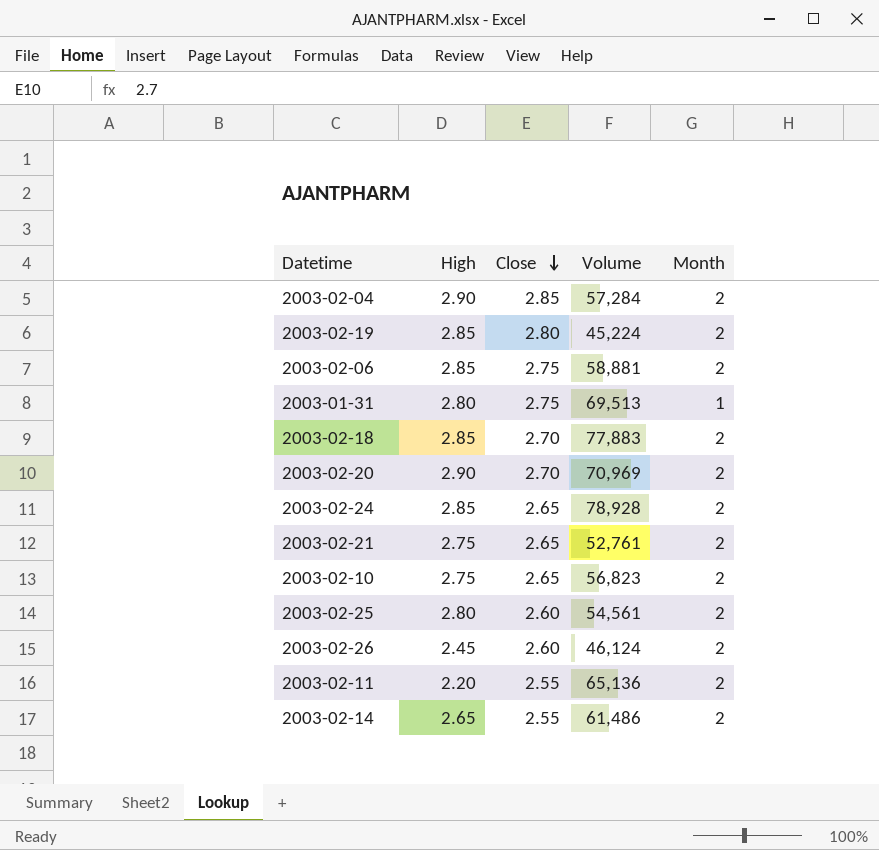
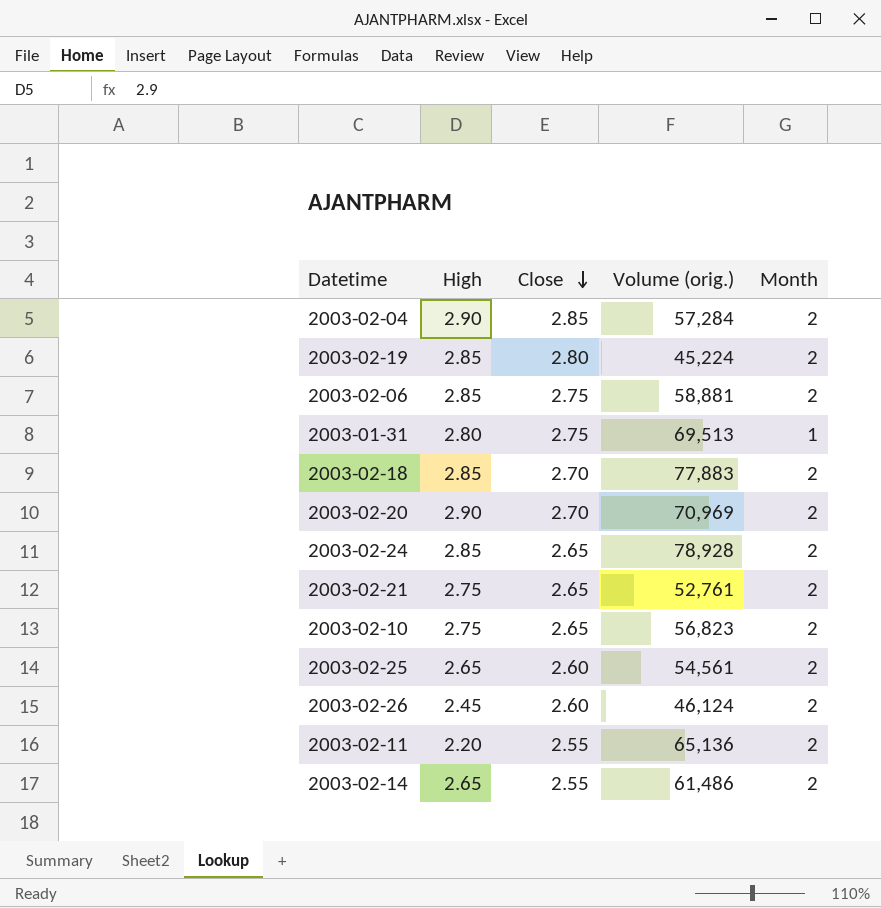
column name: Volume -> Volume (orig.)
2003-02-25 | High: 2.80 -> 2.65

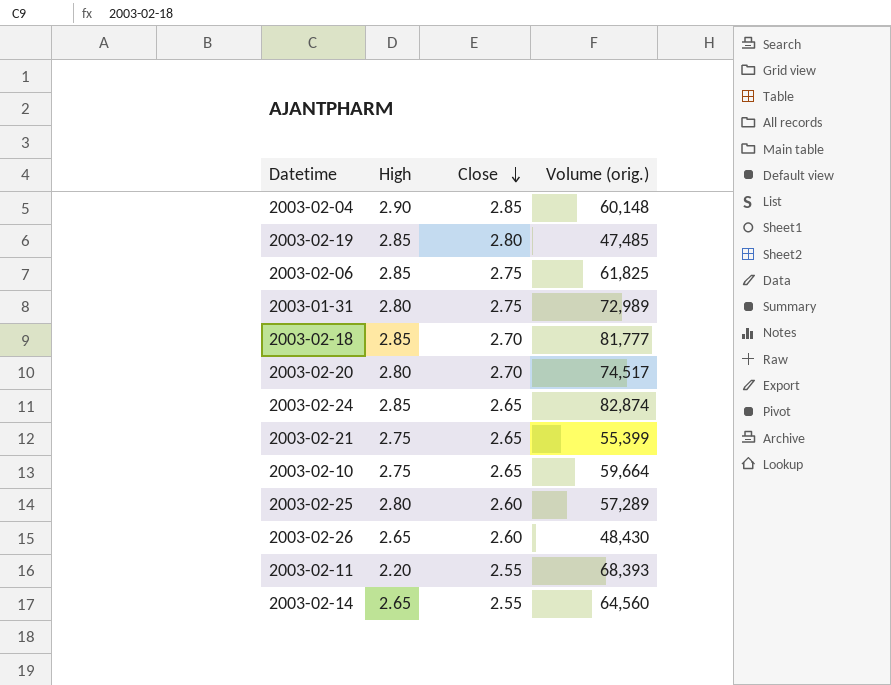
column Month | position: 5 -> none
2003-02-04 | Volume (orig.): 57,284 -> 60,148
2003-02-19 | Volume (orig.): 45,224 -> 47,485
2003-02-06 | Volume (orig.): 58,881 -> 61,825
2003-01-31 | Volume (orig.): 69,513 -> 72,989
2003-02-18 | Volume (orig.): 77,883 -> 81,777
2003-02-20 | High: 2.90 -> 2.80
2003-02-20 | Volume (orig.): 70,969 -> 74,517
2003-02-24 | Volume (orig.): 78,928 -> 82,874
2003-02-21 | Volume (orig.): 52,761 -> 55,399
2003-02-10 | Volume (orig.): 56,823 -> 59,664
2003-02-25 | High: 2.65 -> 2.80
2003-02-25 | Volume (orig.): 54,561 -> 57,289
2003-02-26 | High: 2.45 -> 2.65
2003-02-26 | Volume (orig.): 46,124 -> 48,430
2003-02-11 | Volume (orig.): 65,136 -> 68,393
2003-02-14 | Volume (orig.): 61,486 -> 64,560

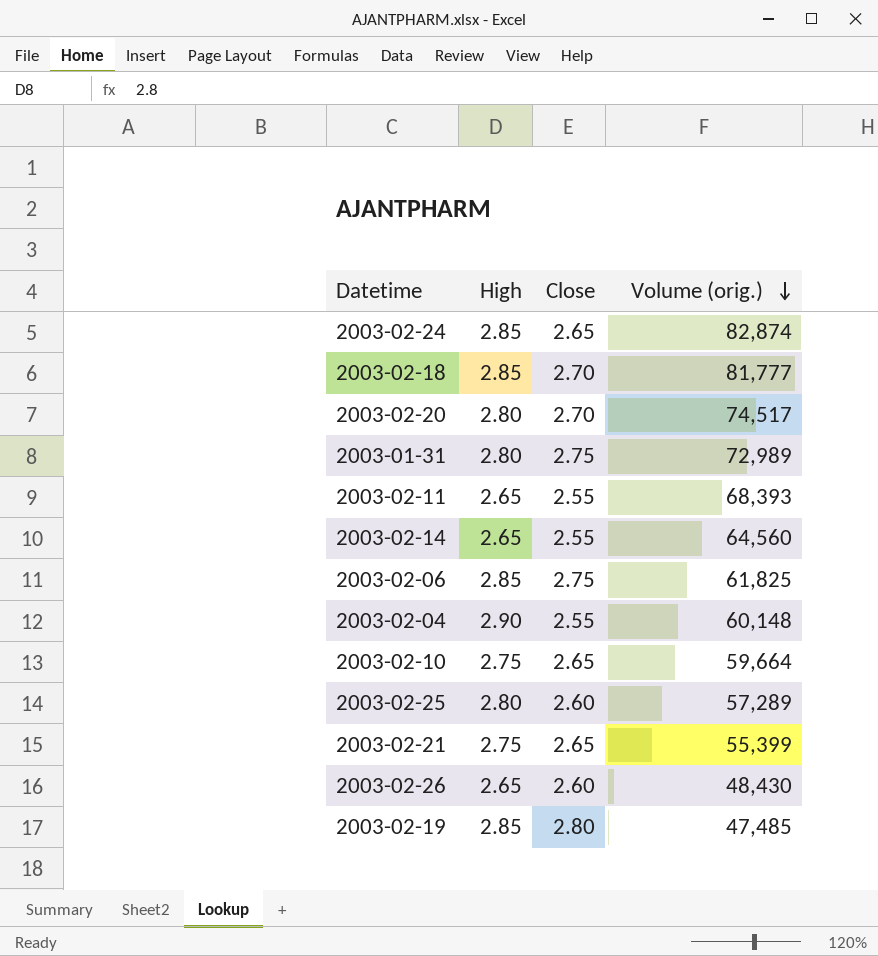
row order: Close descending -> Volume (orig.) descending
2003-02-11 | High: 2.20 -> 2.65
2003-02-04 | Close: 2.85 -> 2.55

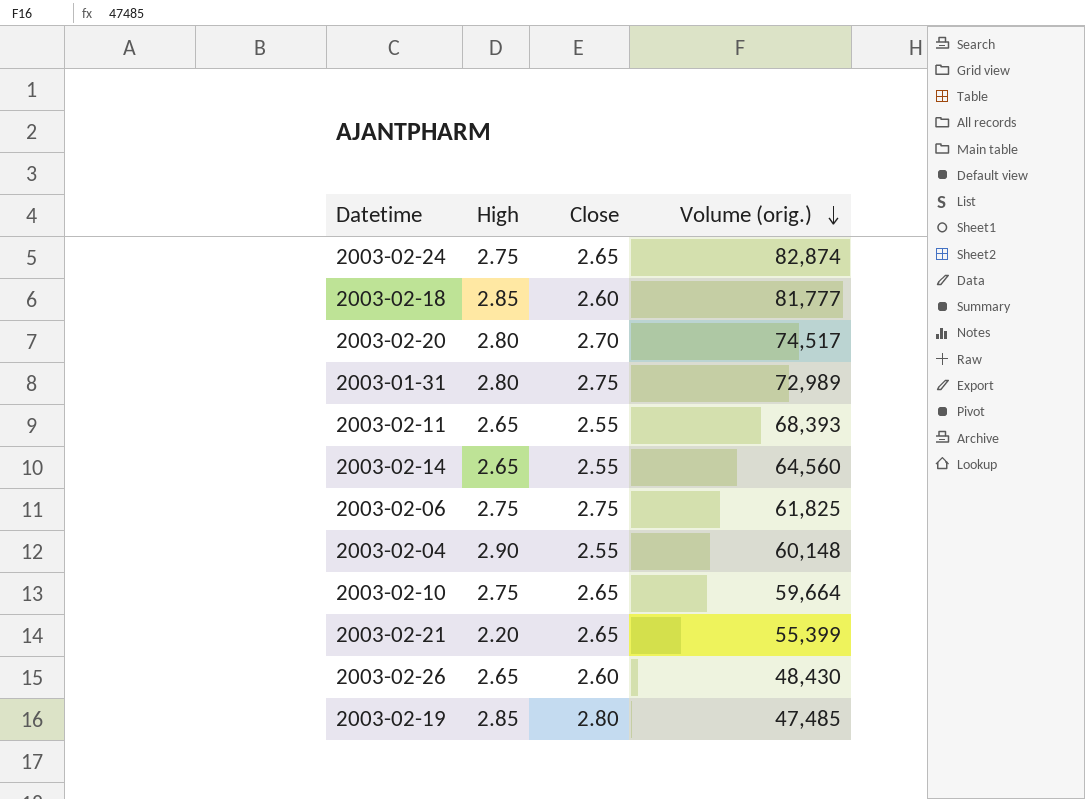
row 2003-02-25: 2.80 | 2.60 | 57,289 -> none
2003-02-24 | High: 2.85 -> 2.75
2003-02-18 | Close: 2.70 -> 2.60
2003-02-06 | High: 2.85 -> 2.75
2003-02-21 | High: 2.75 -> 2.20

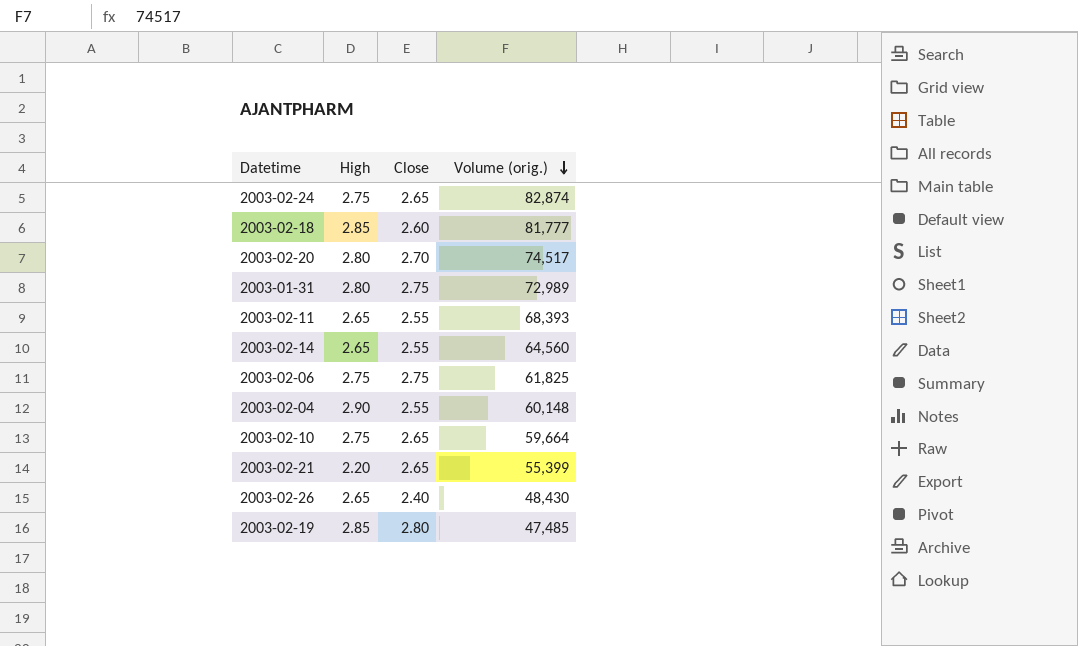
2003-02-26 | Close: 2.60 -> 2.40

